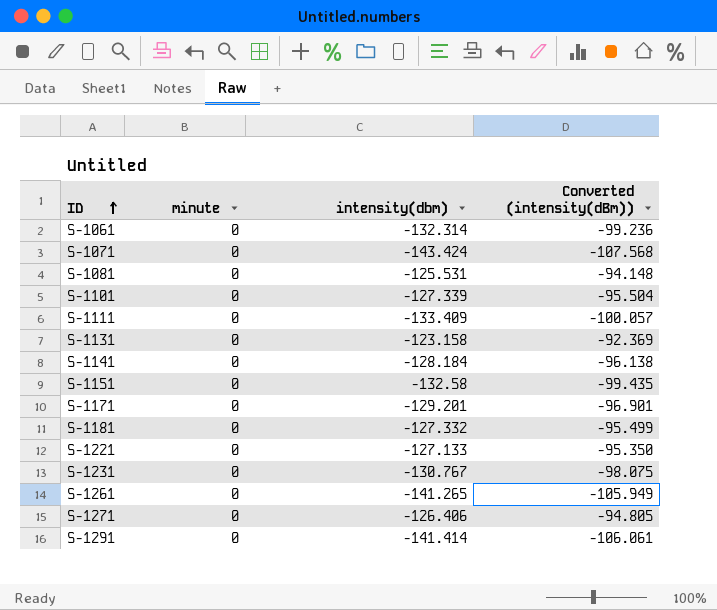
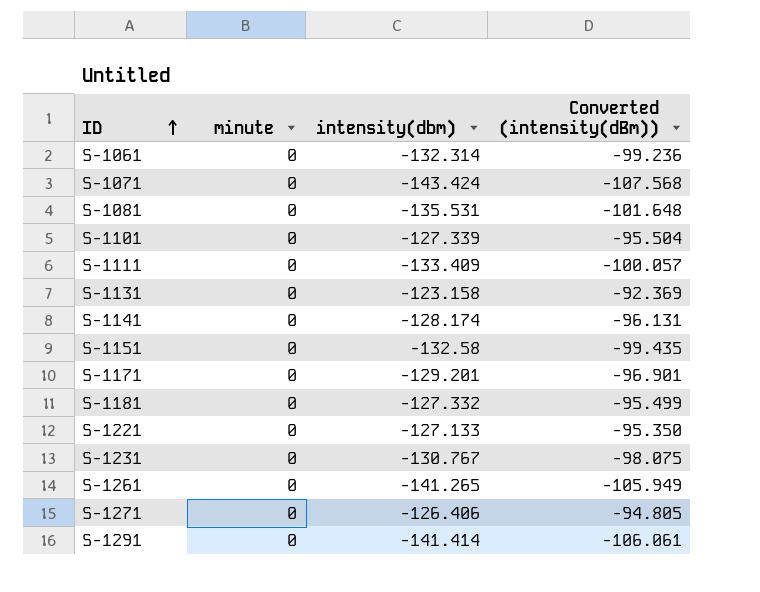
S-1081 | intensity(dbm): -125.531 -> -135.531
S-1081 | Converted (intensity(dBm)): -94.148 -> -101.648
S-1141 | intensity(dbm): -128.184 -> -128.174
S-1141 | Converted (intensity(dBm)): -96.138 -> -96.131

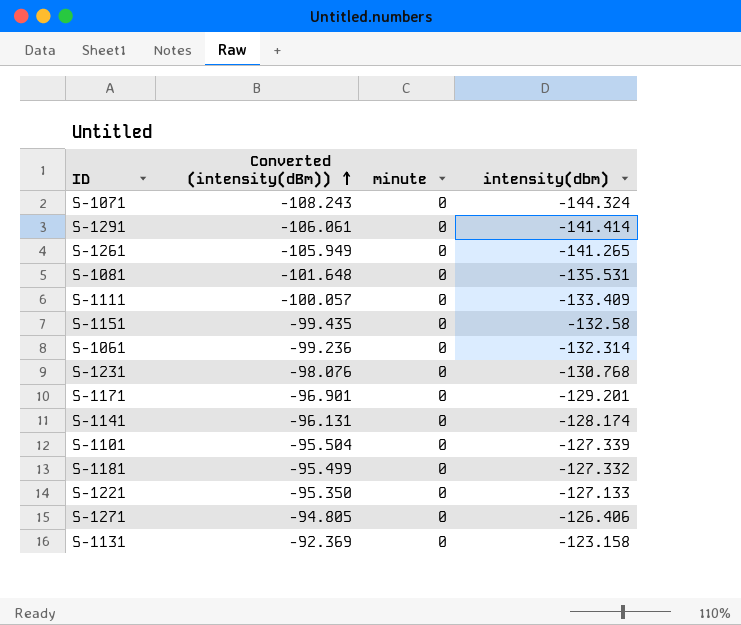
row order: ID ascending -> Converted (intensity(dBm)) ascending
column Converted (intensity(dBm)) | position: 4 -> 2
S-1071 | Converted (intensity(dBm)): -107.568 -> -108.243
S-1071 | intensity(dbm): -143.424 -> -144.324
S-1231 | Converted (intensity(dBm)): -98.075 -> -98.076
S-1231 | intensity(dbm): -130.767 -> -130.768

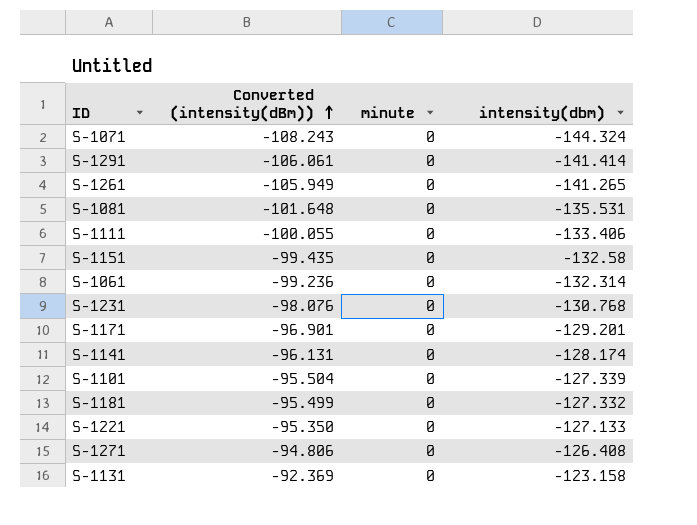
S-1111 | Converted (intensity(dBm)): -100.057 -> -100.055
S-1111 | intensity(dbm): -133.409 -> -133.406
S-1271 | Converted (intensity(dBm)): -94.805 -> -94.806
S-1271 | intensity(dbm): -126.406 -> -126.408

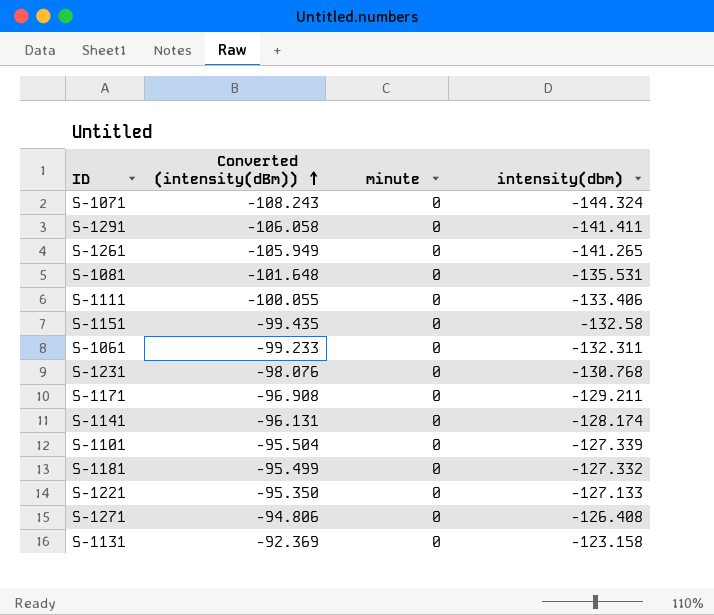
S-1291 | Converted (intensity(dBm)): -106.061 -> -106.058
S-1291 | intensity(dbm): -141.414 -> -141.411
S-1061 | Converted (intensity(dBm)): -99.236 -> -99.233
S-1061 | intensity(dbm): -132.314 -> -132.311
S-1171 | Converted (intensity(dBm)): -96.901 -> -96.908
S-1171 | intensity(dbm): -129.201 -> -129.211

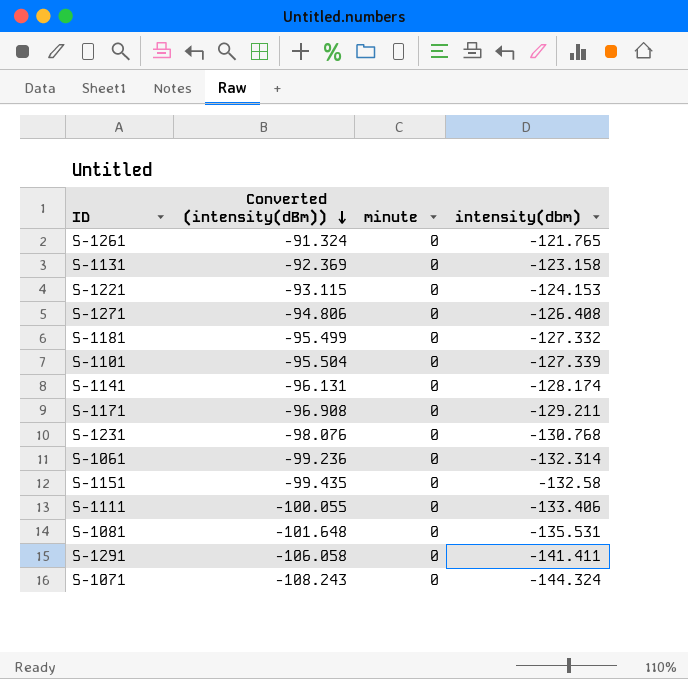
row order: Converted (intensity(dBm)) ascending -> Converted (intensity(dBm)) descending
S-1261 | Converted (intensity(dBm)): -105.949 -> -91.324
S-1261 | intensity(dbm): -141.265 -> -121.765
S-1221 | Converted (intensity(dBm)): -95.350 -> -93.115
S-1221 | intensity(dbm): -127.133 -> -124.153
S-1061 | Converted (intensity(dBm)): -99.233 -> -99.236
S-1061 | intensity(dbm): -132.311 -> -132.314

